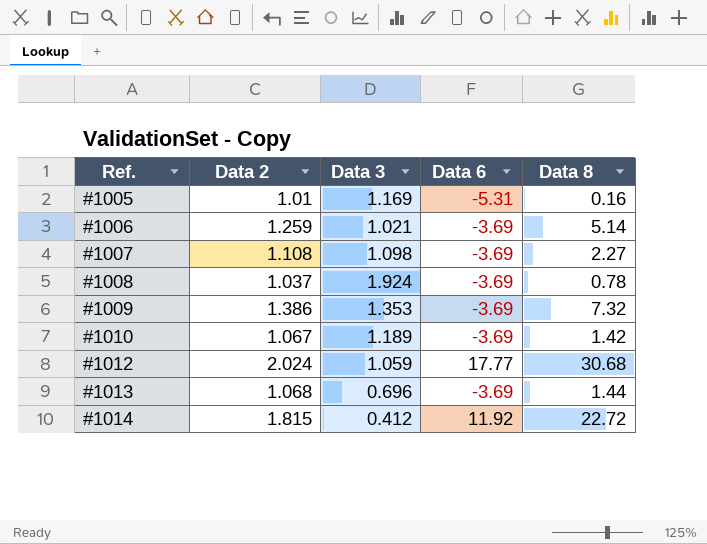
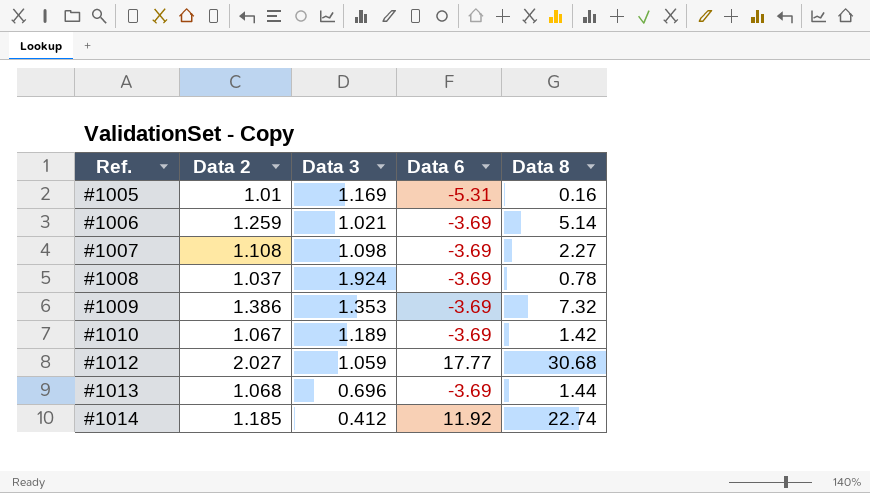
#1012 | Data 2: 2.024 -> 2.027
#1014 | Data 2: 1.815 -> 1.185
#1014 | Data 8: 22.72 -> 22.74

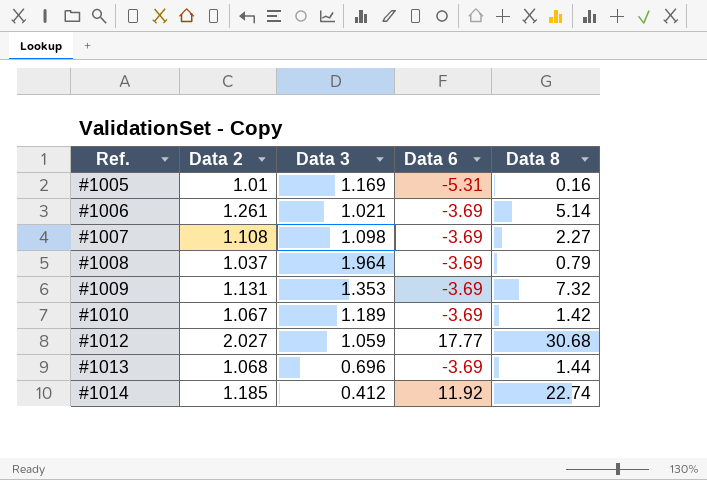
#1006 | Data 2: 1.259 -> 1.261
#1008 | Data 3: 1.924 -> 1.964
#1008 | Data 8: 0.78 -> 0.79
#1009 | Data 2: 1.386 -> 1.131

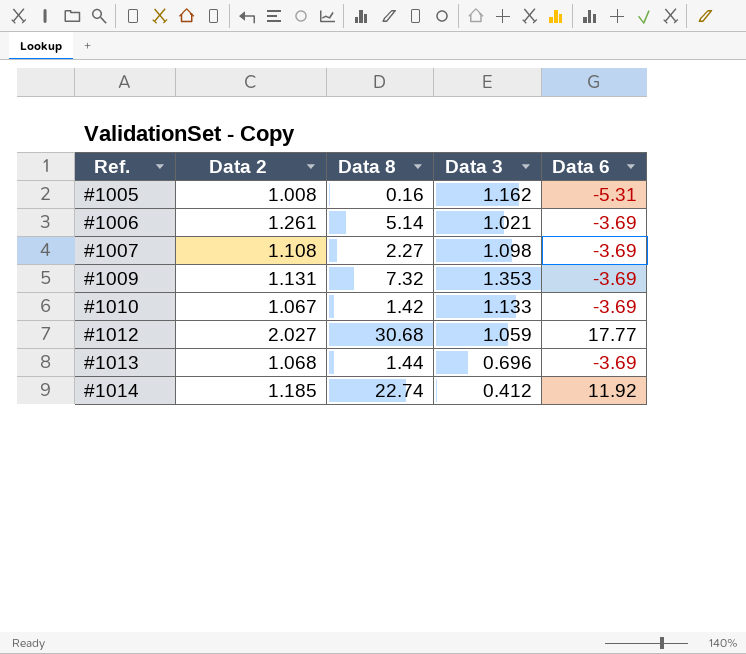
column Data 8 | position: 5 -> 3
row #1008: 1.037 | 1.964 | -3.69 | 0.79 -> none
#1005 | Data 2: 1.01 -> 1.008
#1005 | Data 3: 1.169 -> 1.162
#1010 | Data 3: 1.189 -> 1.133

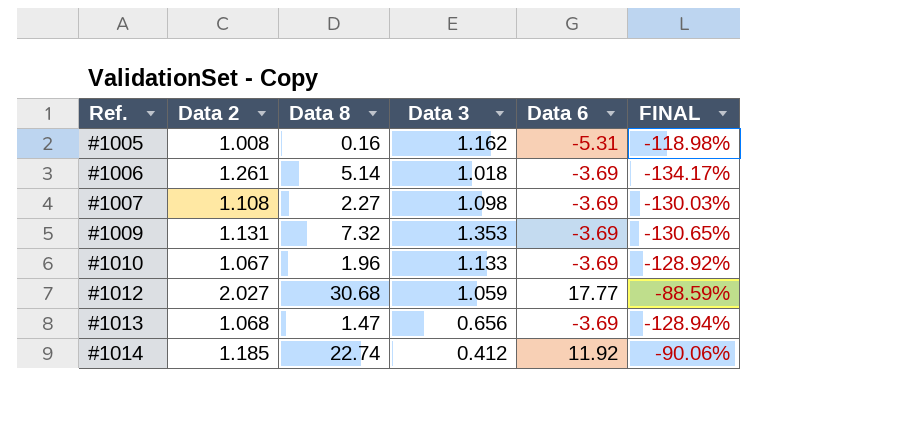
column FINAL | formula: none -> ([Data 2] - [Data 6]) / [Data 6]
#1006 | Data 3: 1.021 -> 1.018
#1010 | Data 8: 1.42 -> 1.96
#1013 | Data 8: 1.44 -> 1.47
#1013 | Data 3: 0.696 -> 0.656

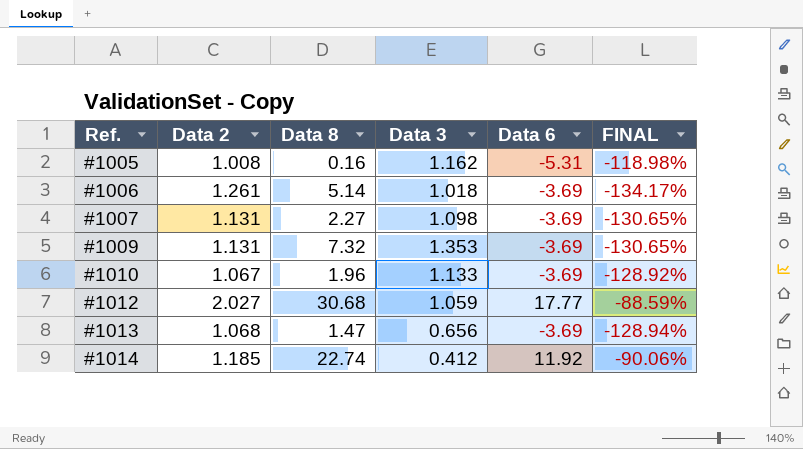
#1007 | Data 2: 1.108 -> 1.131
#1007 | FINAL: -130.03% -> -130.65%

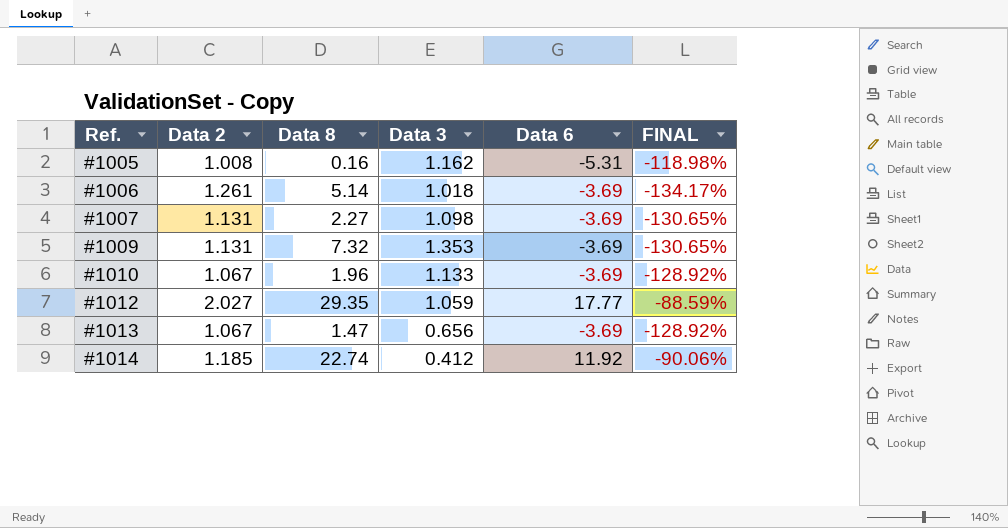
#1012 | Data 8: 30.68 -> 29.35
#1013 | Data 2: 1.068 -> 1.067
#1013 | FINAL: -128.94% -> -128.92%

